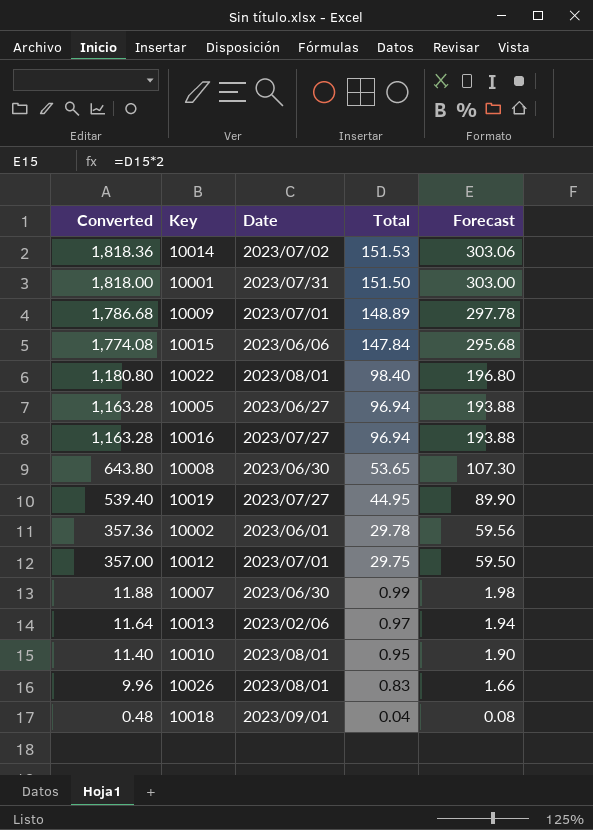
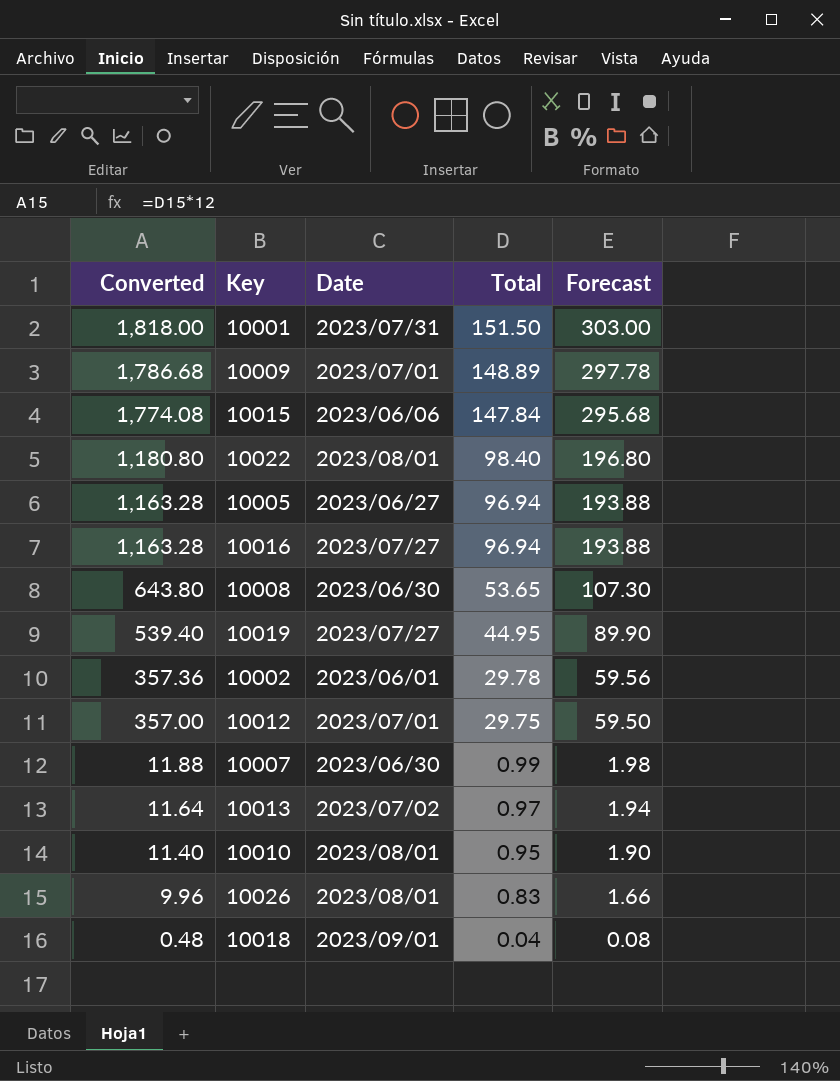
row 10014: 1,818.36 | 2023/07/02 | 151.53 | 303.06 -> none
10013 | Date: 2023/02/06 -> 2023/07/02

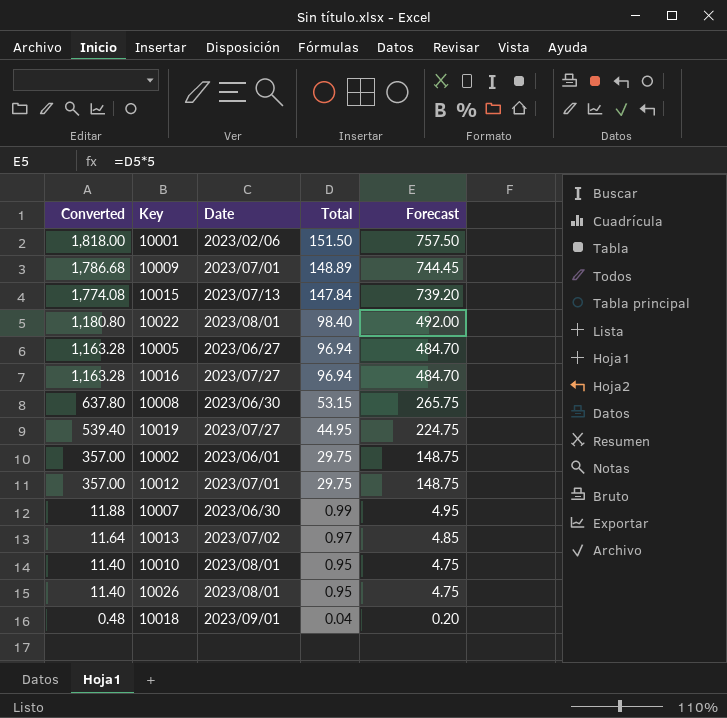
column Forecast | formula: [Total] * 2 -> [Total] * 5
10001 | Date: 2023/07/31 -> 2023/02/06
10015 | Date: 2023/06/06 -> 2023/07/13
10008 | Converted: 643.80 -> 637.80
10008 | Total: 53.65 -> 53.15
10002 | Converted: 357.36 -> 357.00
10002 | Total: 29.78 -> 29.75
10026 | Converted: 9.96 -> 11.40
10026 | Total: 0.83 -> 0.95

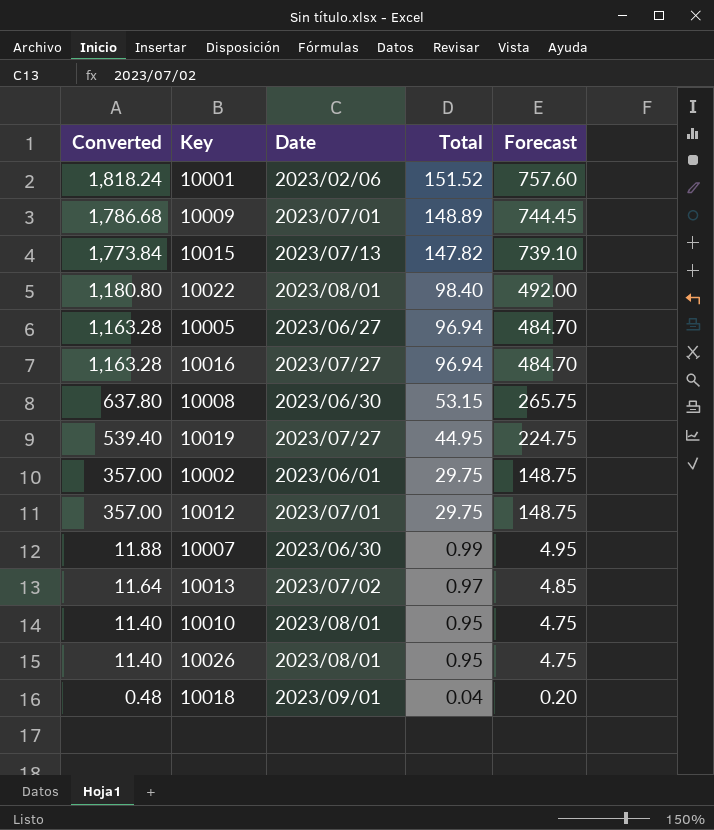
10001 | Converted: 1,818.00 -> 1,818.24
10001 | Total: 151.50 -> 151.52
10001 | Forecast: 757.50 -> 757.60
10015 | Converted: 1,774.08 -> 1,773.84
10015 | Total: 147.84 -> 147.82
10015 | Forecast: 739.20 -> 739.10

